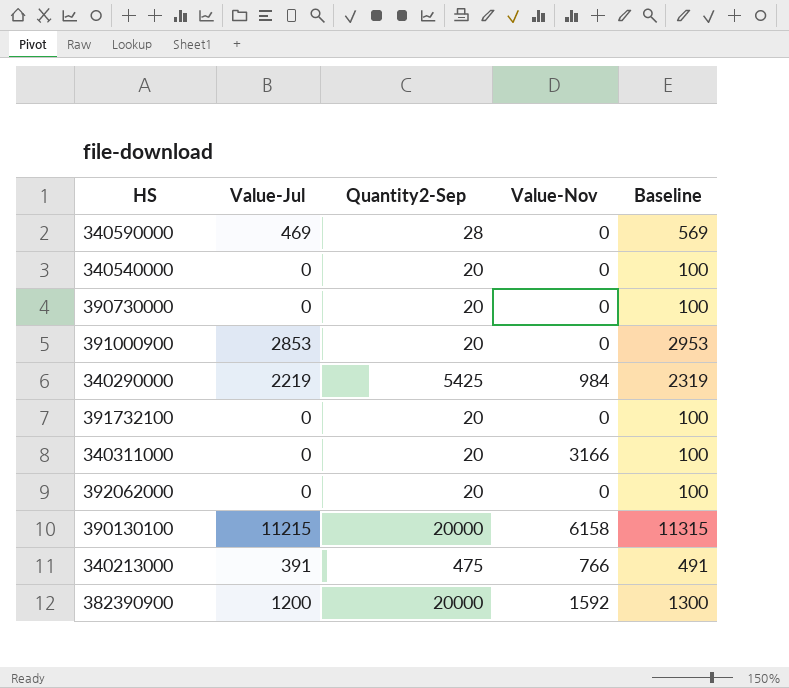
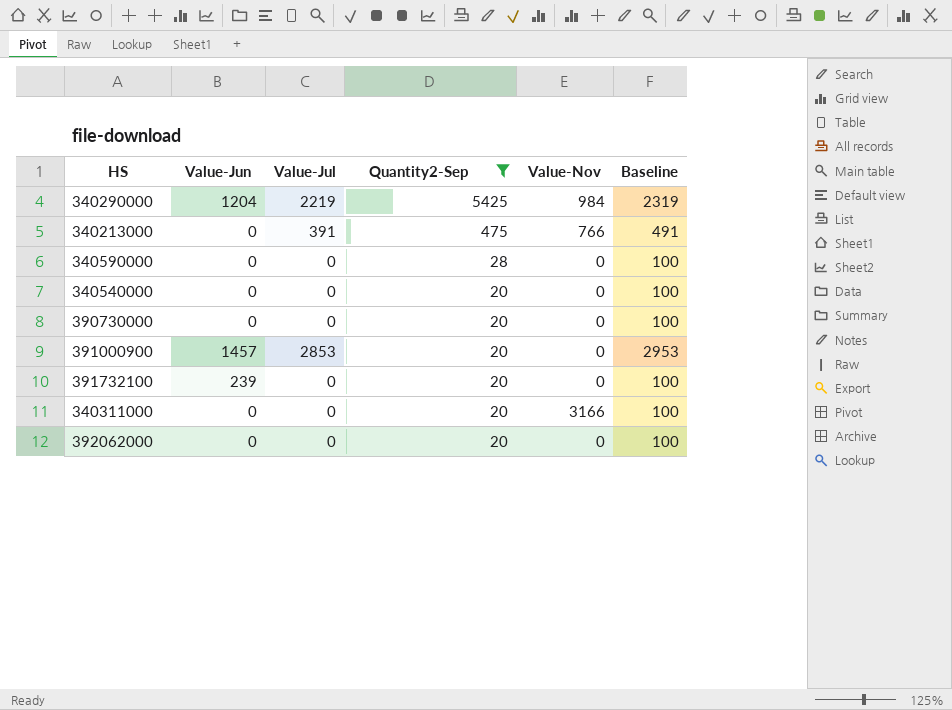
filter: none -> Quantity2-Sep != 20000
row order: none -> Quantity2-Sep descending
column Value-Jun | position: none -> 2
340590000 | Value-Jul: 469 -> 0
340590000 | Baseline: 569 -> 100

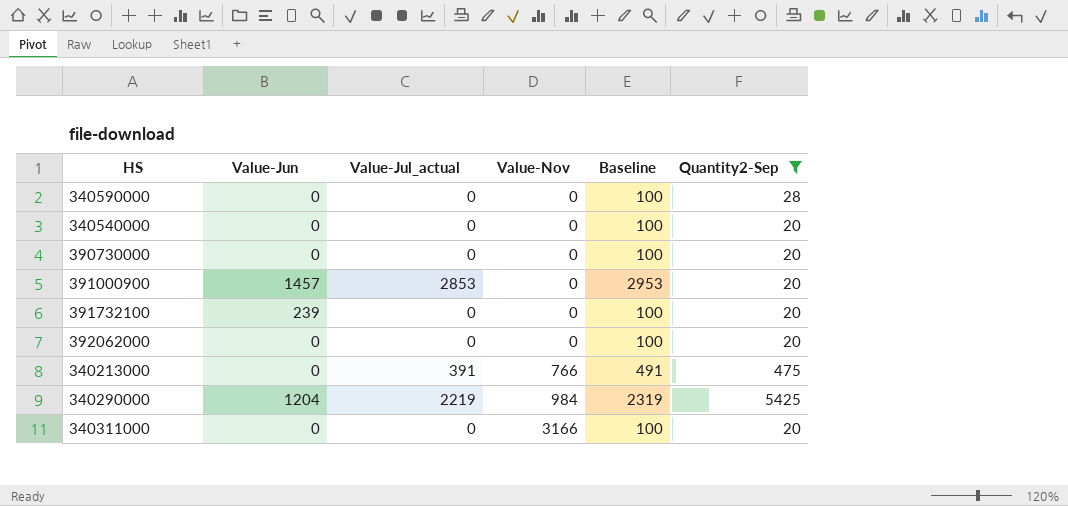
row order: Quantity2-Sep descending -> Value-Nov ascending
column name: Value-Jul -> Value-Jul_actual
column Quantity2-Sep | position: 4 -> 6

